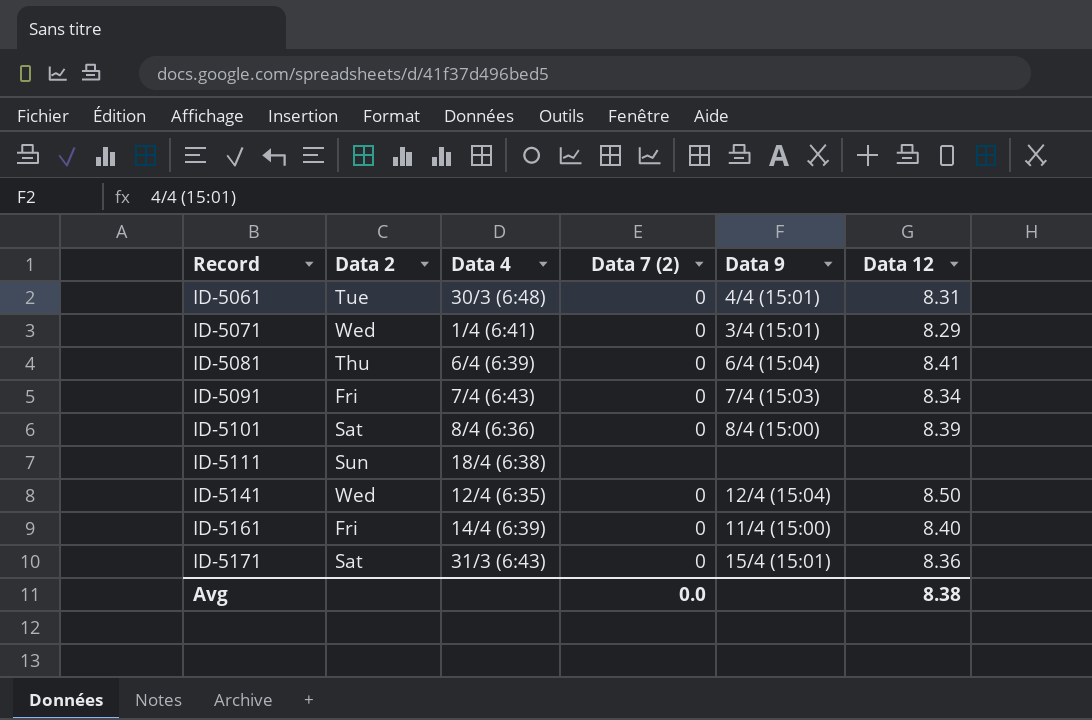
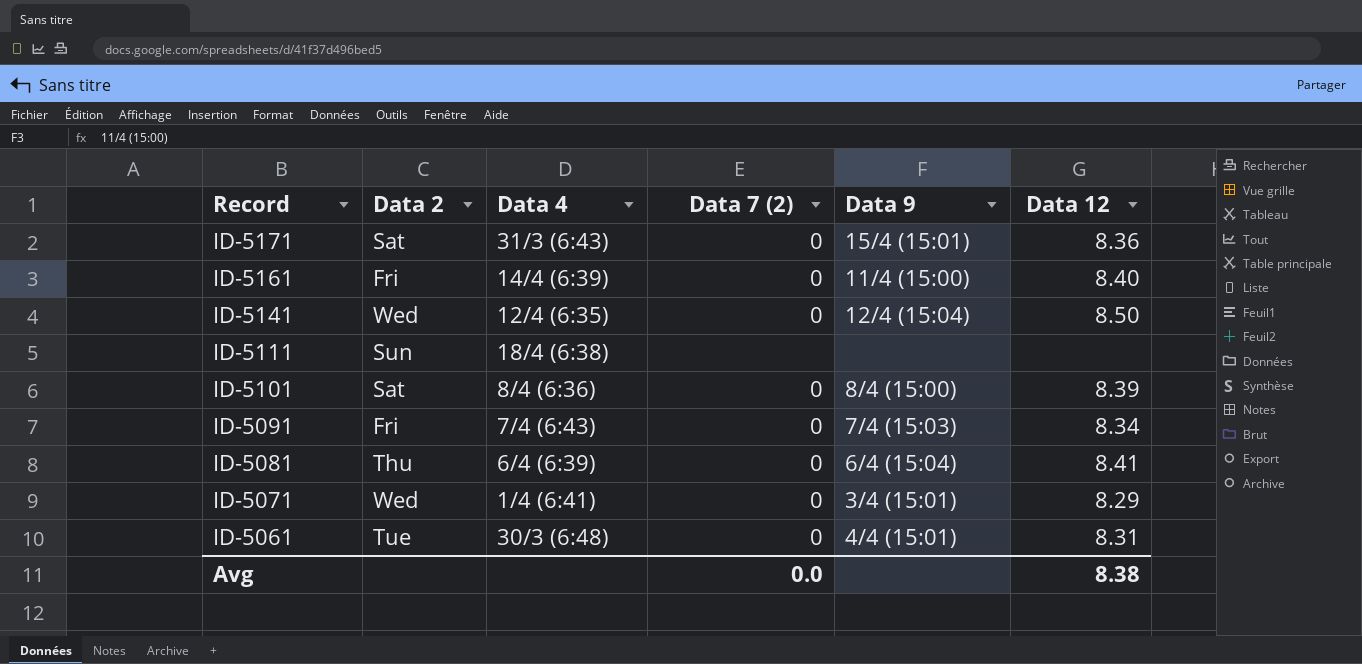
row order: Record ascending -> Record descending

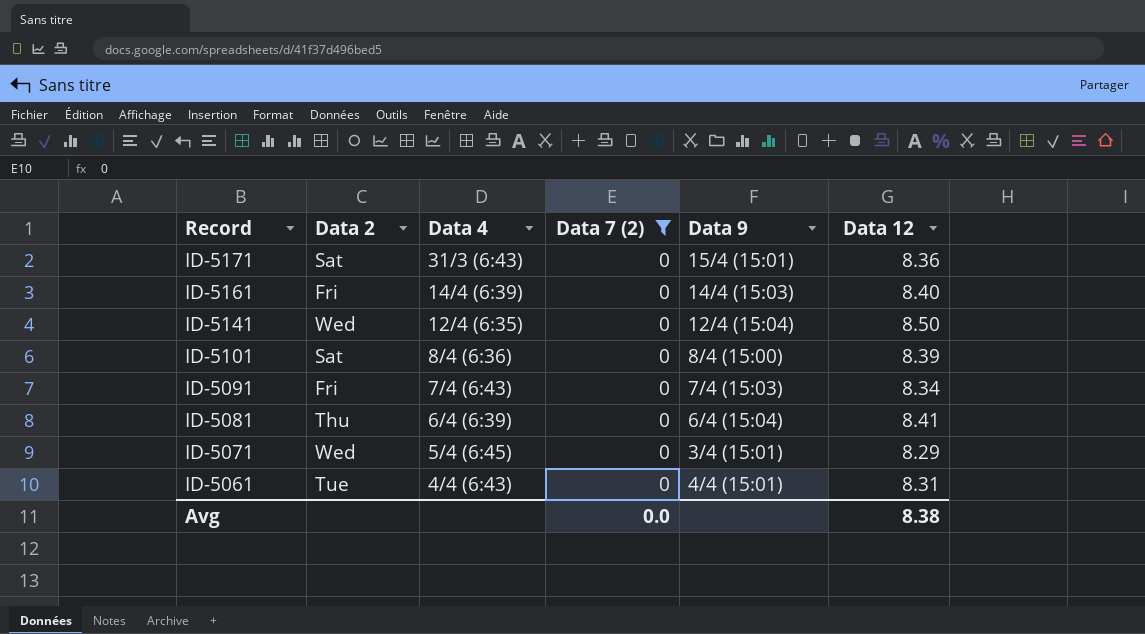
filter: none -> Data 7 (2) = 0
ID-5161 | Data 9: 11/4 (15:00) -> 14/4 (15:03)
ID-5071 | Data 4: 1/4 (6:41) -> 5/4 (6:45)
ID-5061 | Data 4: 30/3 (6:48) -> 4/4 (6:43)

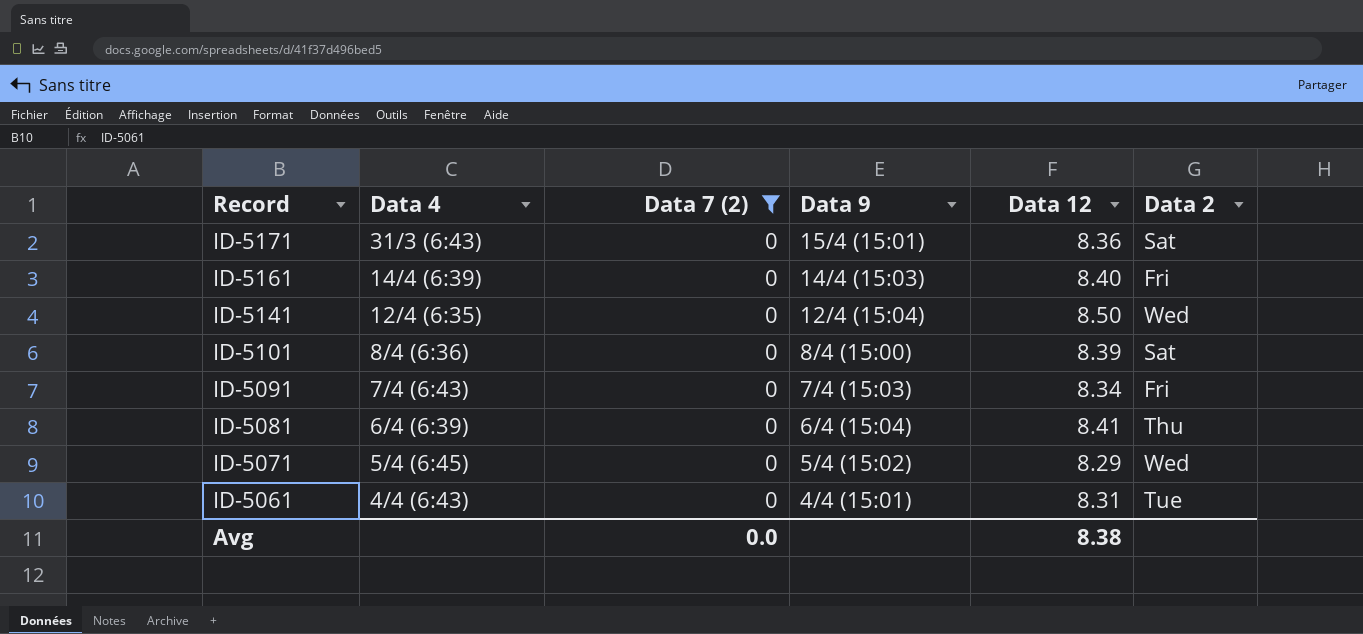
column Data 2 | position: 2 -> 6
ID-5071 | Data 9: 3/4 (15:01) -> 5/4 (15:02)

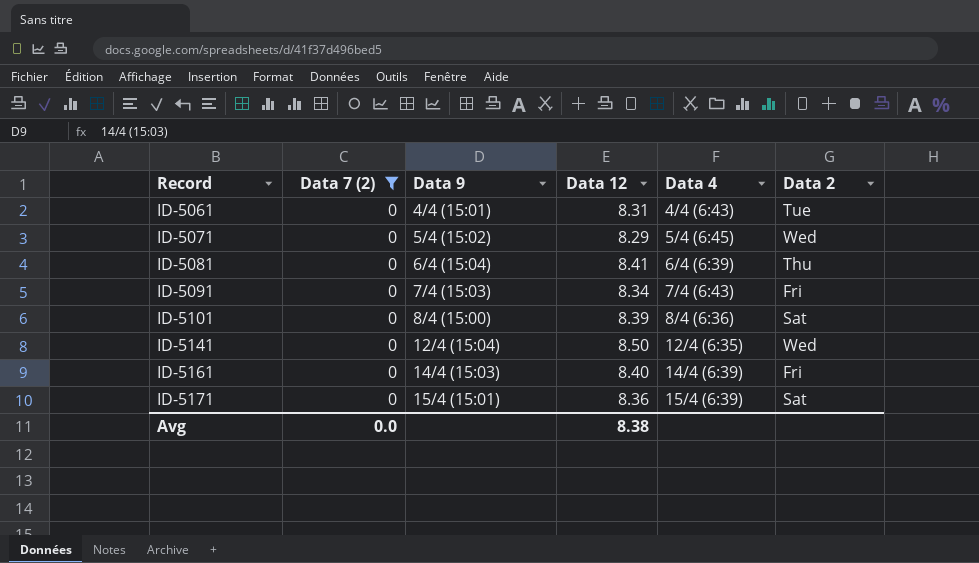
row order: Record descending -> Record ascending
column Data 4 | position: 2 -> 5
ID-5171 | Data 4: 31/3 (6:43) -> 15/4 (6:39)

